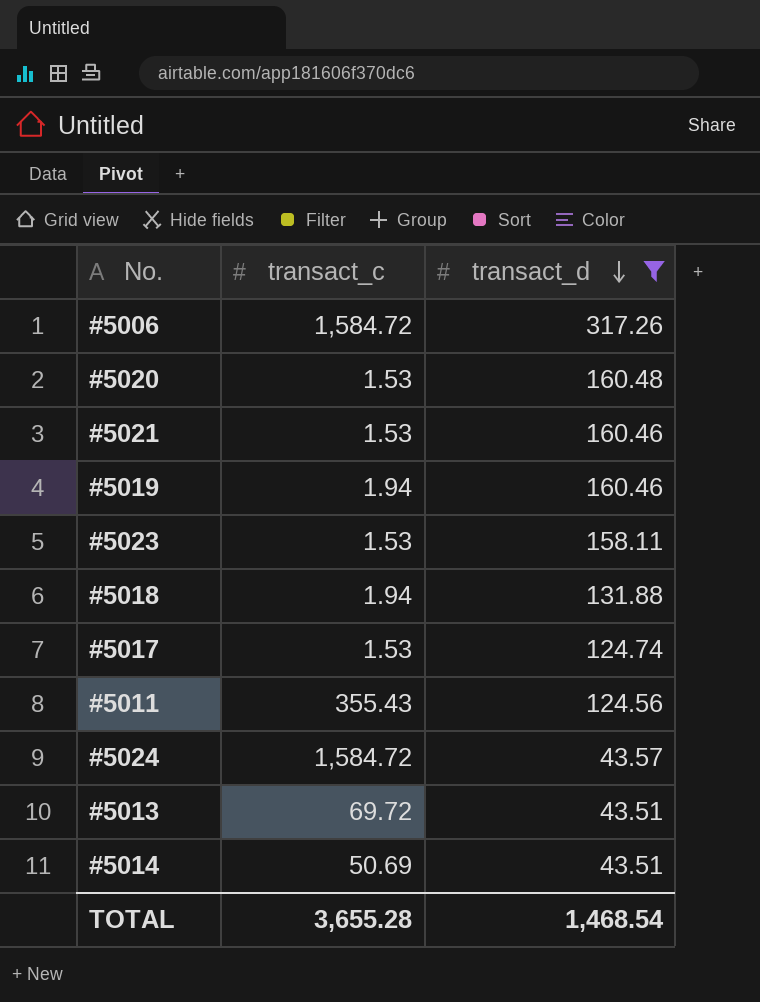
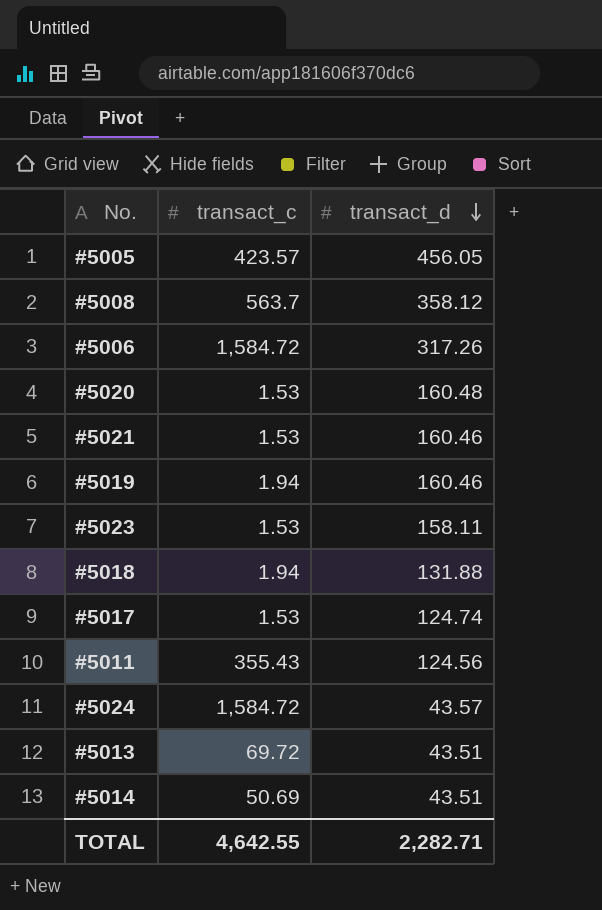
filter: transact_d <= 317.26 -> none
TOTAL | transact_c: 3,655.28 -> 4,642.55
TOTAL | transact_d: 1,468.54 -> 2,282.71

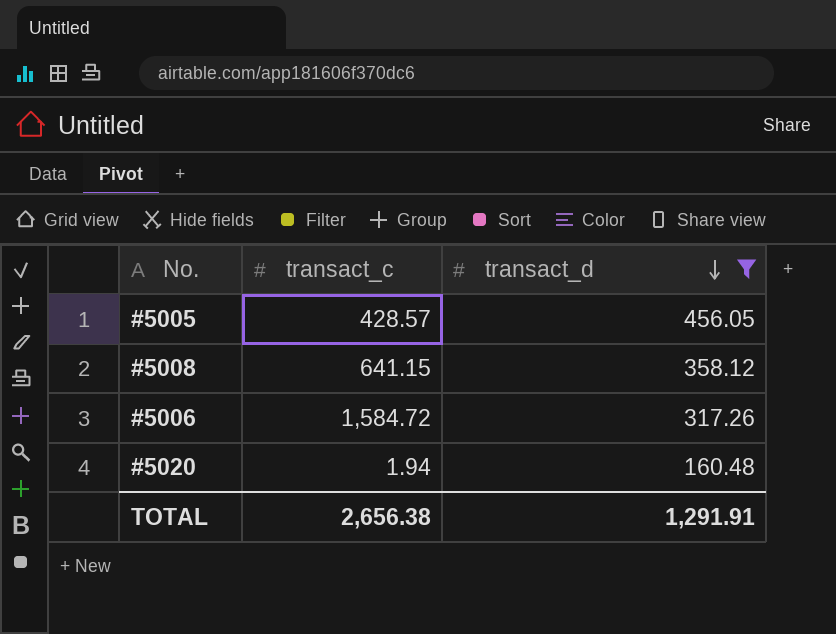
filter: none -> transact_d >= 160.48
#5005 | transact_c: 423.57 -> 428.57
#5008 | transact_c: 563.7 -> 641.15
#5020 | transact_c: 1.53 -> 1.94
TOTAL | transact_c: 4,642.55 -> 2,656.38
TOTAL | transact_d: 2,282.71 -> 1,291.91

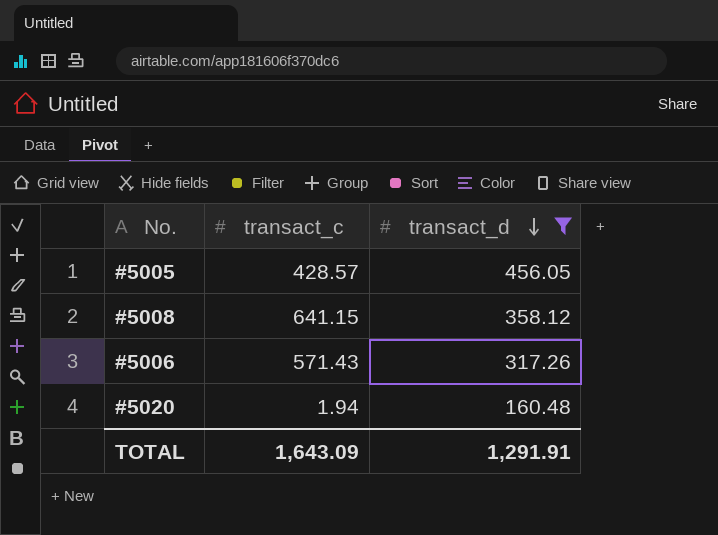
#5006 | transact_c: 1,584.72 -> 571.43
TOTAL | transact_c: 2,656.38 -> 1,643.09

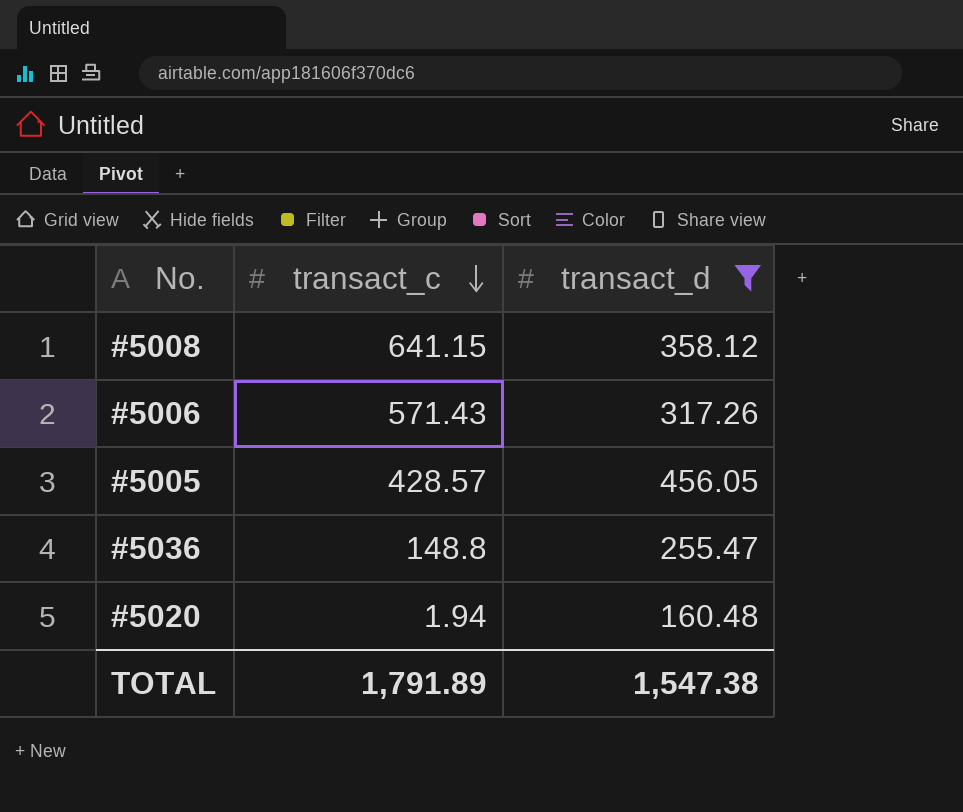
row order: transact_d descending -> transact_c descending
row #5036: none -> 148.8 | 255.47
TOTAL | transact_c: 1,643.09 -> 1,791.89
TOTAL | transact_d: 1,291.91 -> 1,547.38

